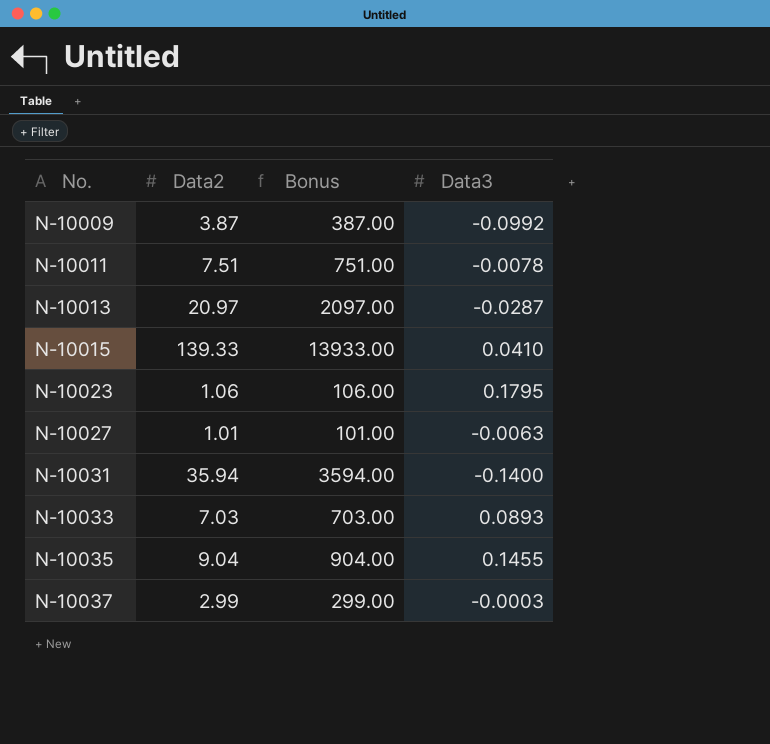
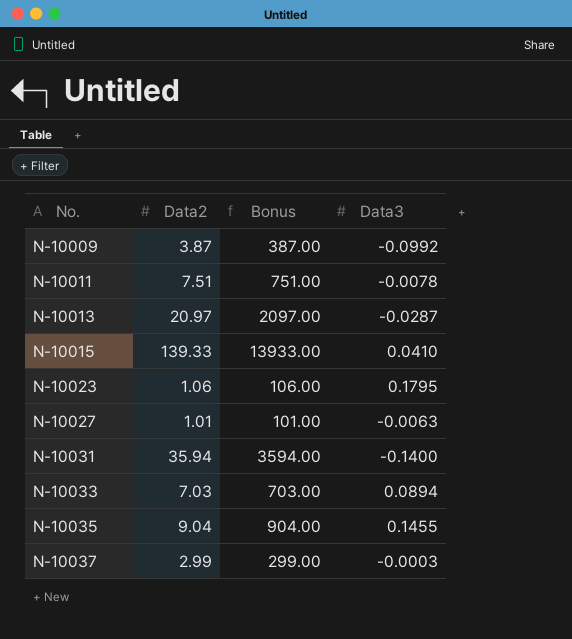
N-10033 | Data3: 0.0893 -> 0.0894

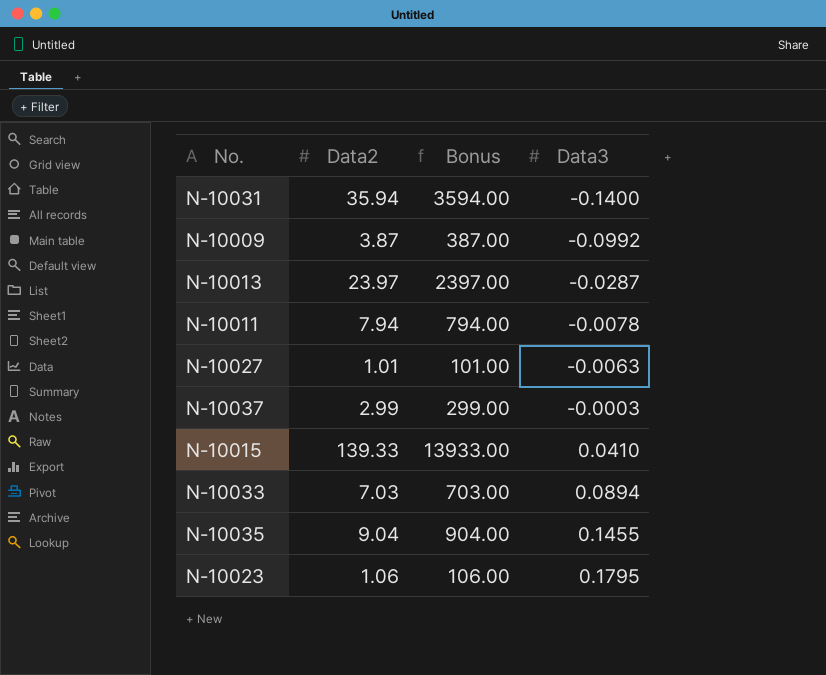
row order: No. ascending -> Data3 ascending
N-10013 | Data2: 20.97 -> 23.97
N-10013 | Bonus: 2097.00 -> 2397.00
N-10011 | Data2: 7.51 -> 7.94
N-10011 | Bonus: 751.00 -> 794.00

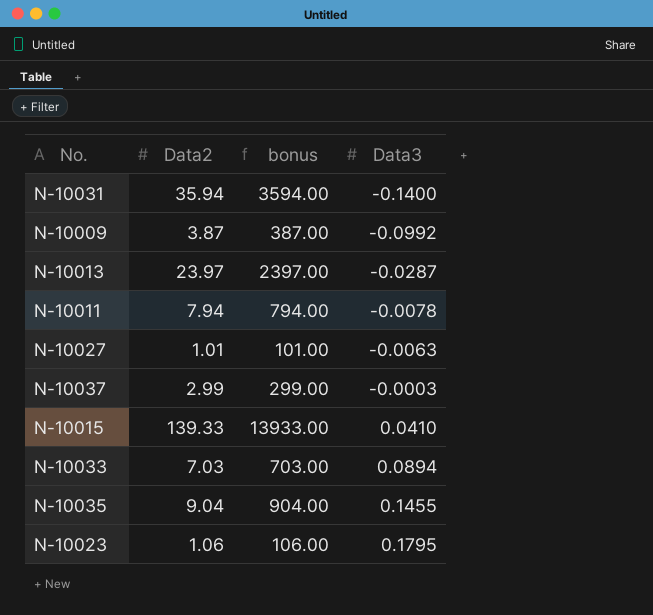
column name: Bonus -> bonus

